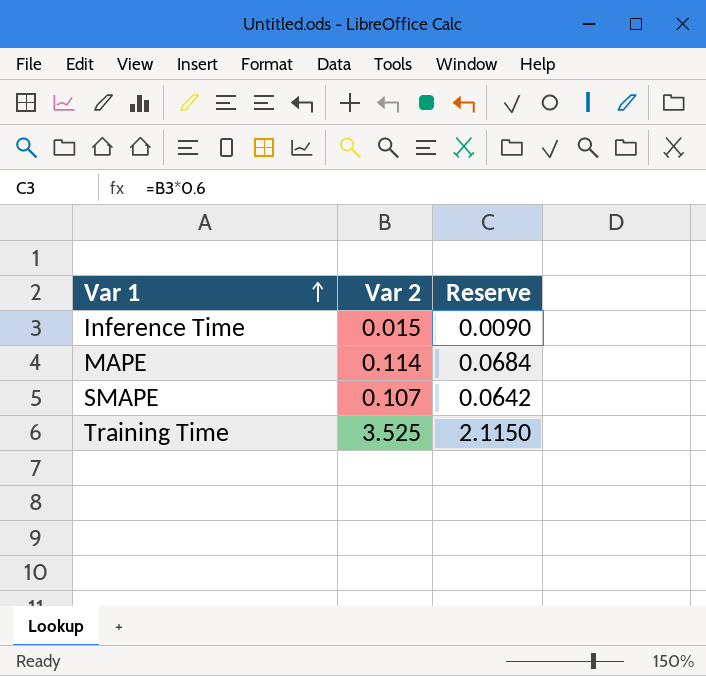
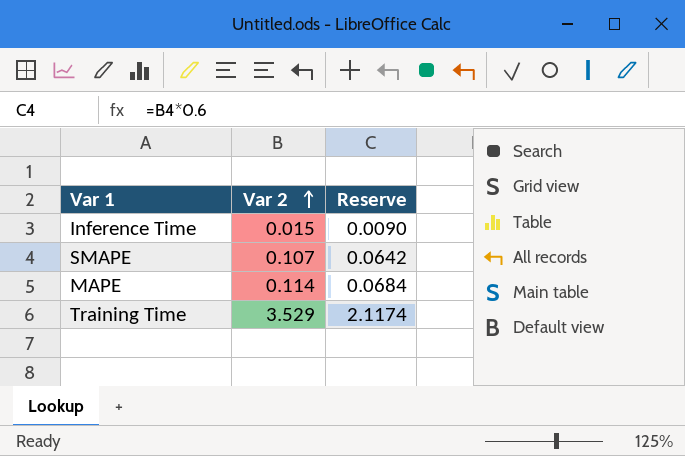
row order: Var 1 ascending -> Var 2 ascending
Training Time | Var 2: 3.525 -> 3.529
Training Time | Reserve: 2.1150 -> 2.1174

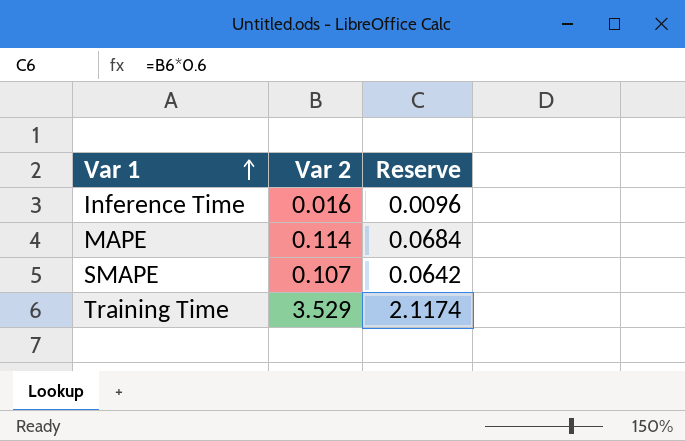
row order: Var 2 ascending -> Var 1 ascending
Inference Time | Var 2: 0.015 -> 0.016
Inference Time | Reserve: 0.0090 -> 0.0096

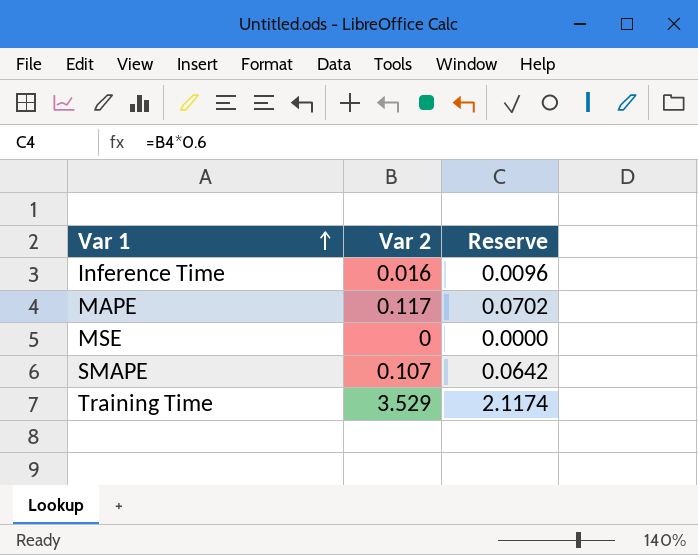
MAPE | Var 2: 0.114 -> 0.117
MAPE | Reserve: 0.0684 -> 0.0702
row MSE: none -> 0 | 0.0000

